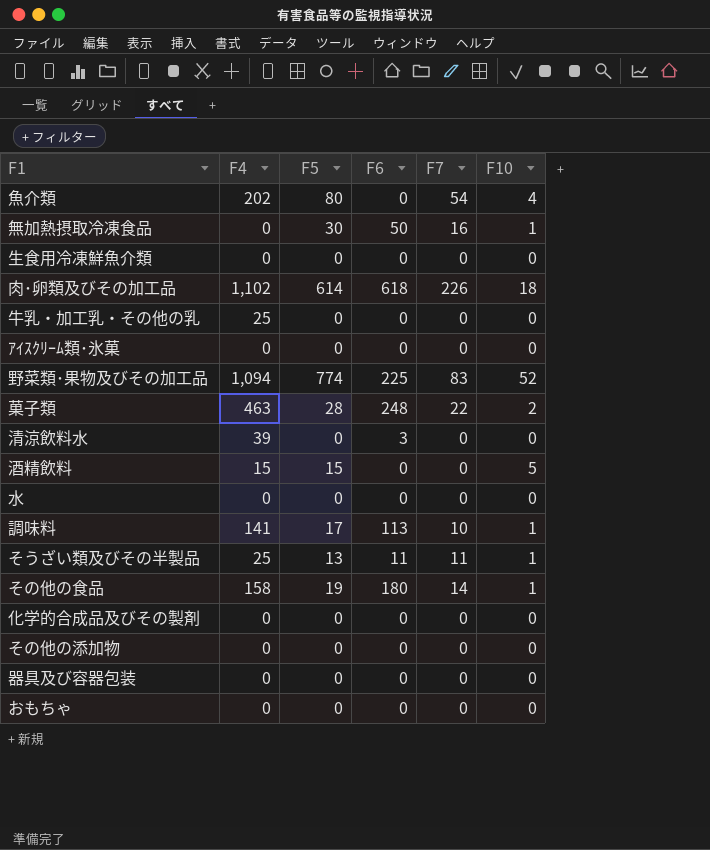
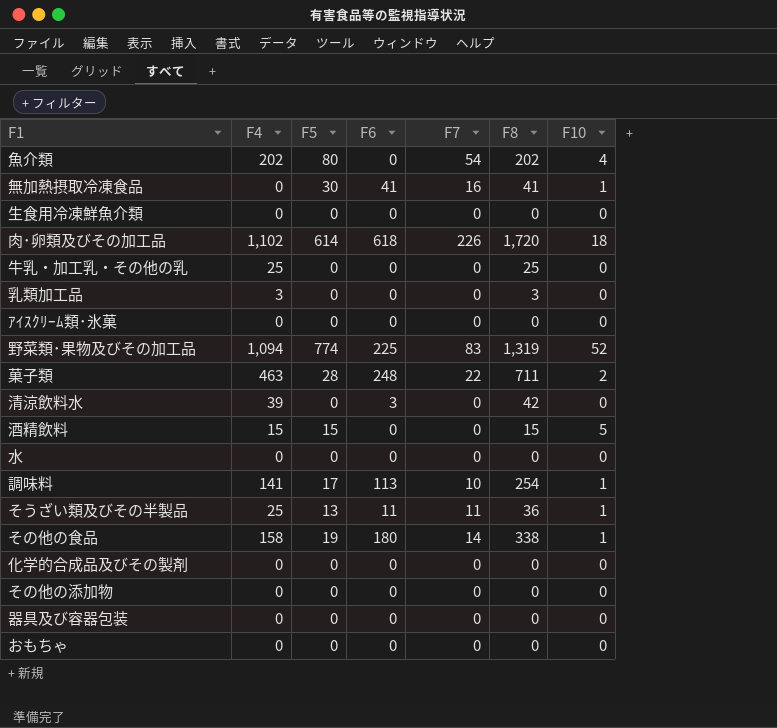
column F8 | formula: none -> [F4] + [F6]
無加熱摂取冷凍食品 | F6: 50 -> 41
row 乳類加工品: none -> 3 | 0 | 0 | 0 | 3 | 0

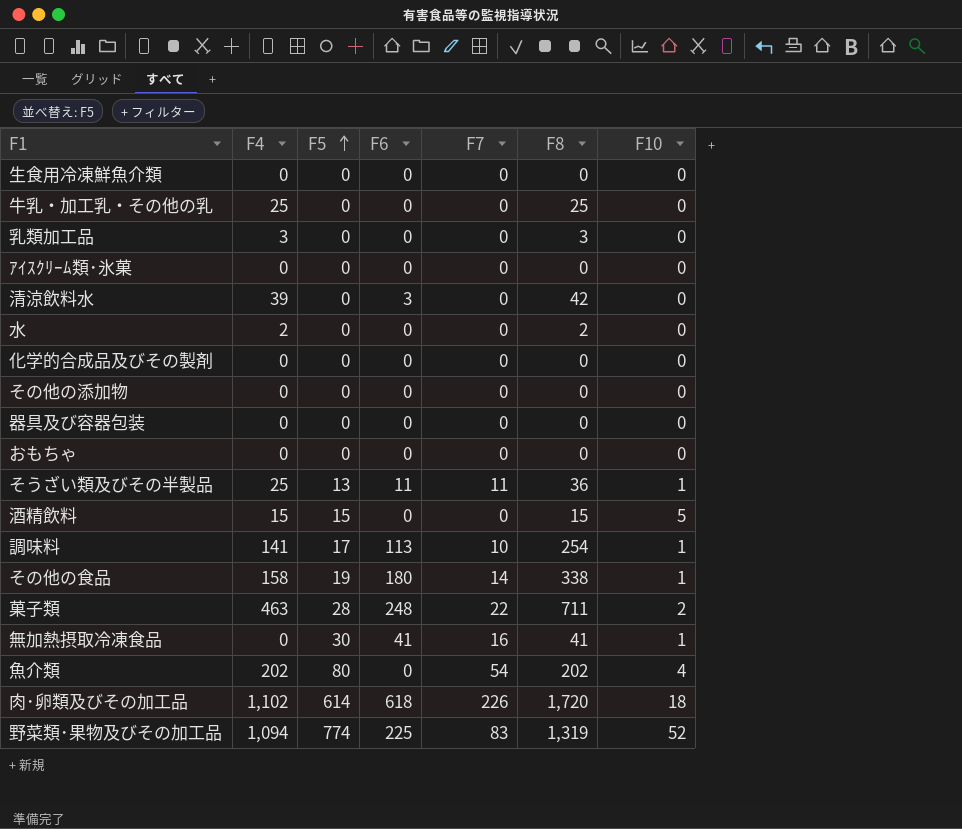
row order: none -> F5 ascending
水 | F4: 0 -> 2
水 | F8: 0 -> 2

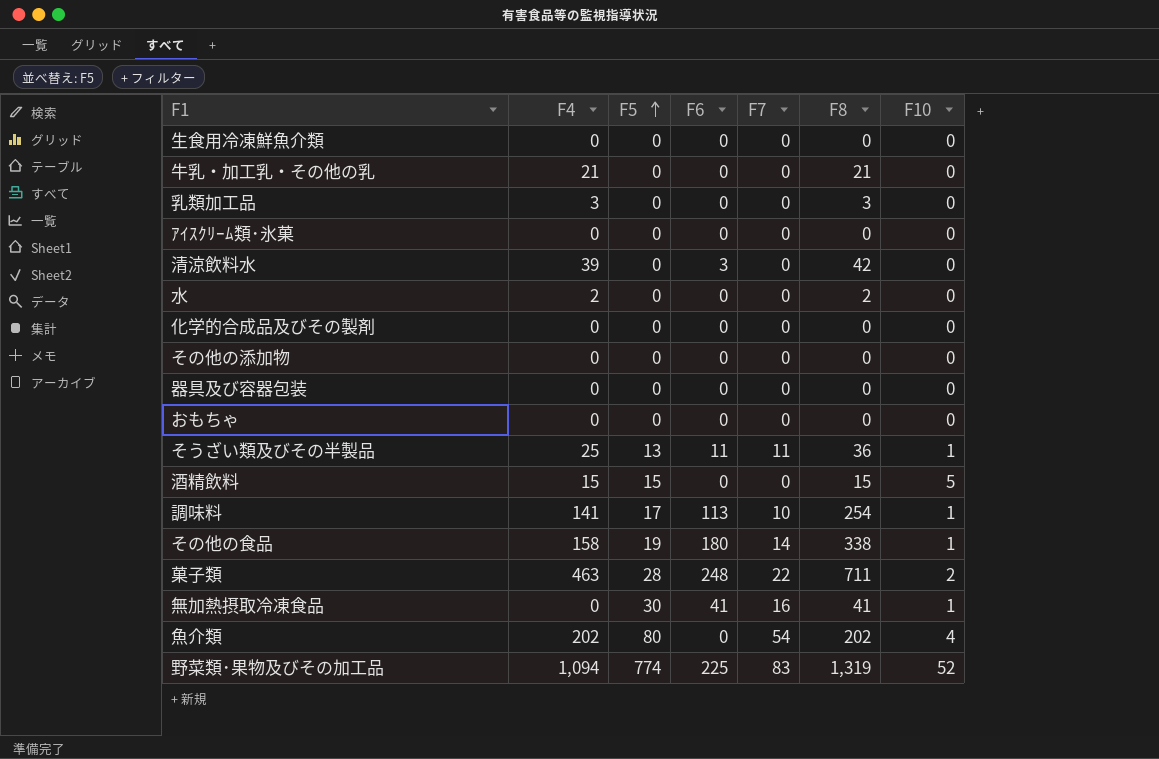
row 肉･卵類及びその加工品: 1,102 | 614 | 618 | 226 | 1,720 | 18 -> none
牛乳・加工乳・その他の乳 | F4: 25 -> 21
牛乳・加工乳・その他の乳 | F8: 25 -> 21

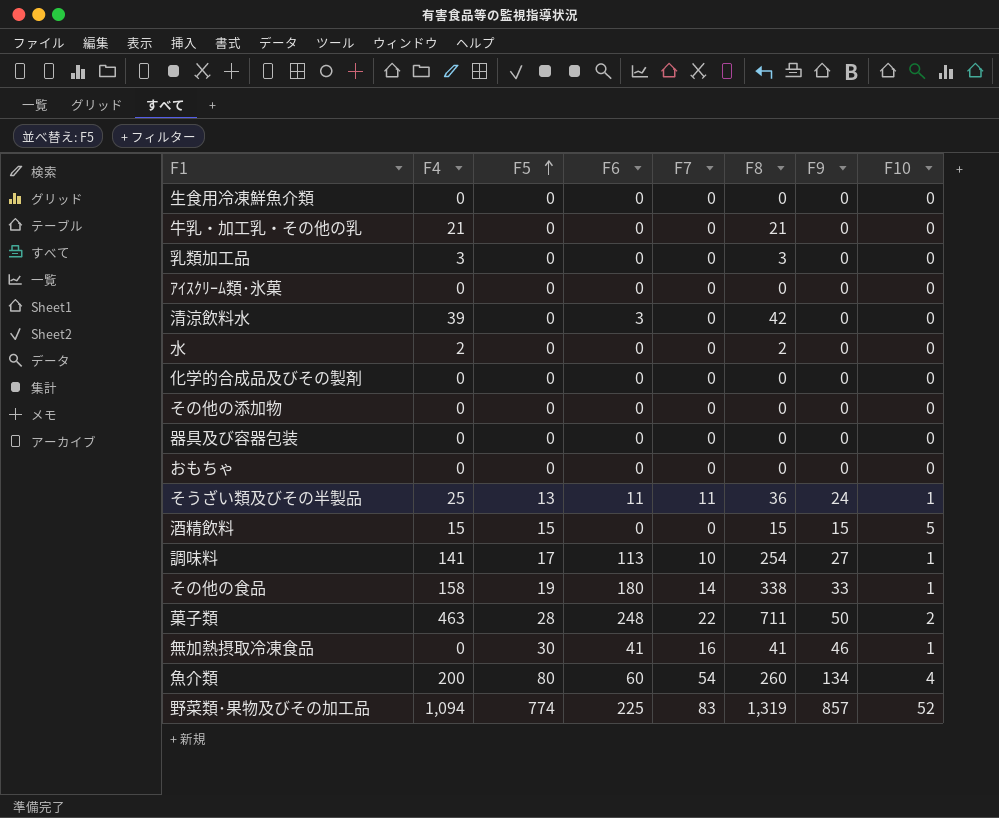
column F9 | position: none -> 7
魚介類 | F4: 202 -> 200
魚介類 | F6: 0 -> 60
魚介類 | F8: 202 -> 260

